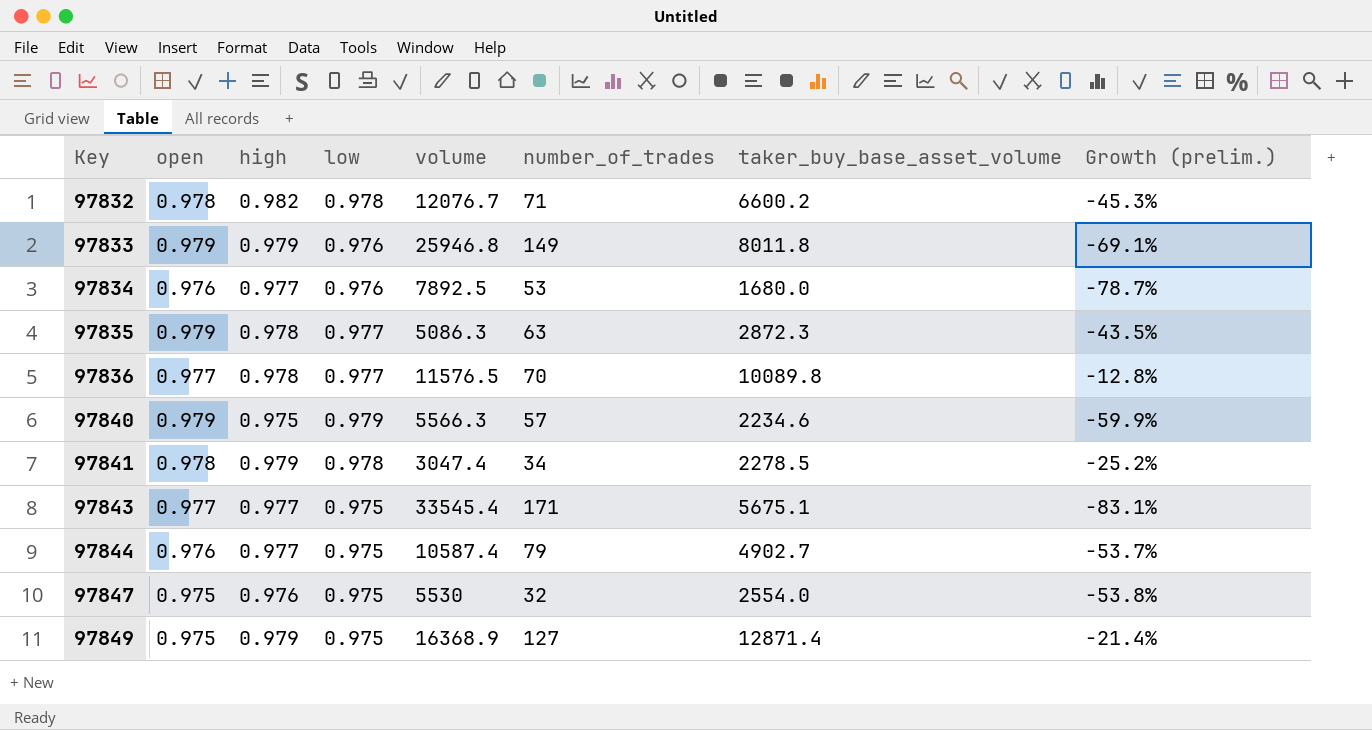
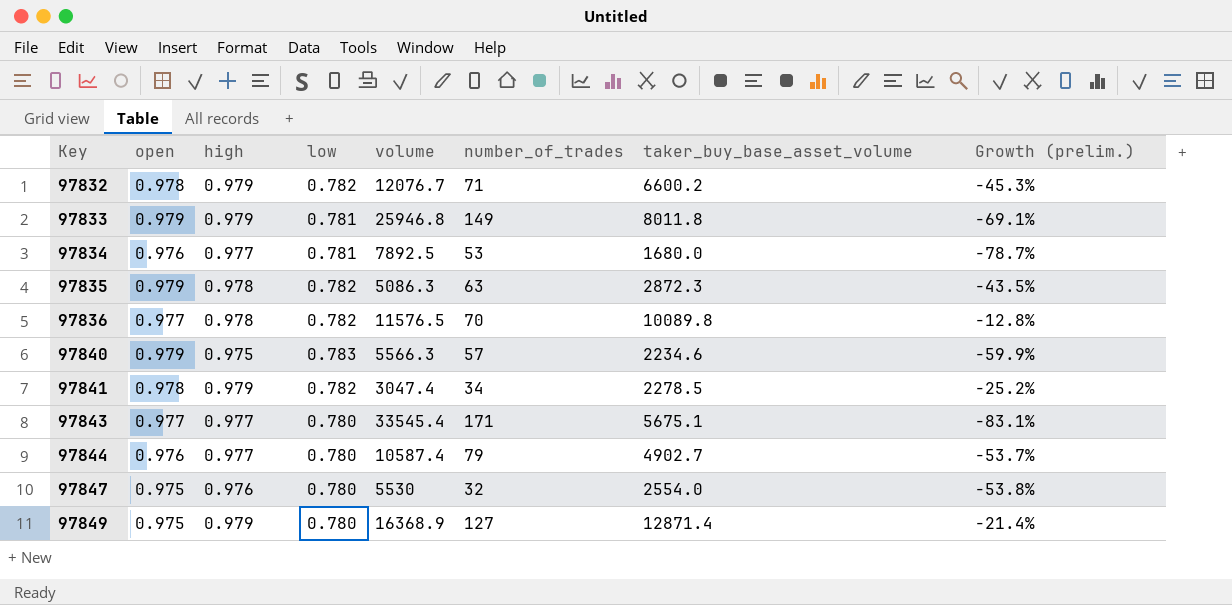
97832 | high: 0.982 -> 0.979
97832 | low: 0.978 -> 0.782
97833 | low: 0.976 -> 0.781
97834 | low: 0.976 -> 0.781
97835 | low: 0.977 -> 0.782
97836 | low: 0.977 -> 0.782
97840 | low: 0.979 -> 0.783
97841 | low: 0.978 -> 0.782
97843 | low: 0.975 -> 0.780
97844 | low: 0.975 -> 0.780
97847 | low: 0.975 -> 0.780
97849 | low: 0.975 -> 0.780

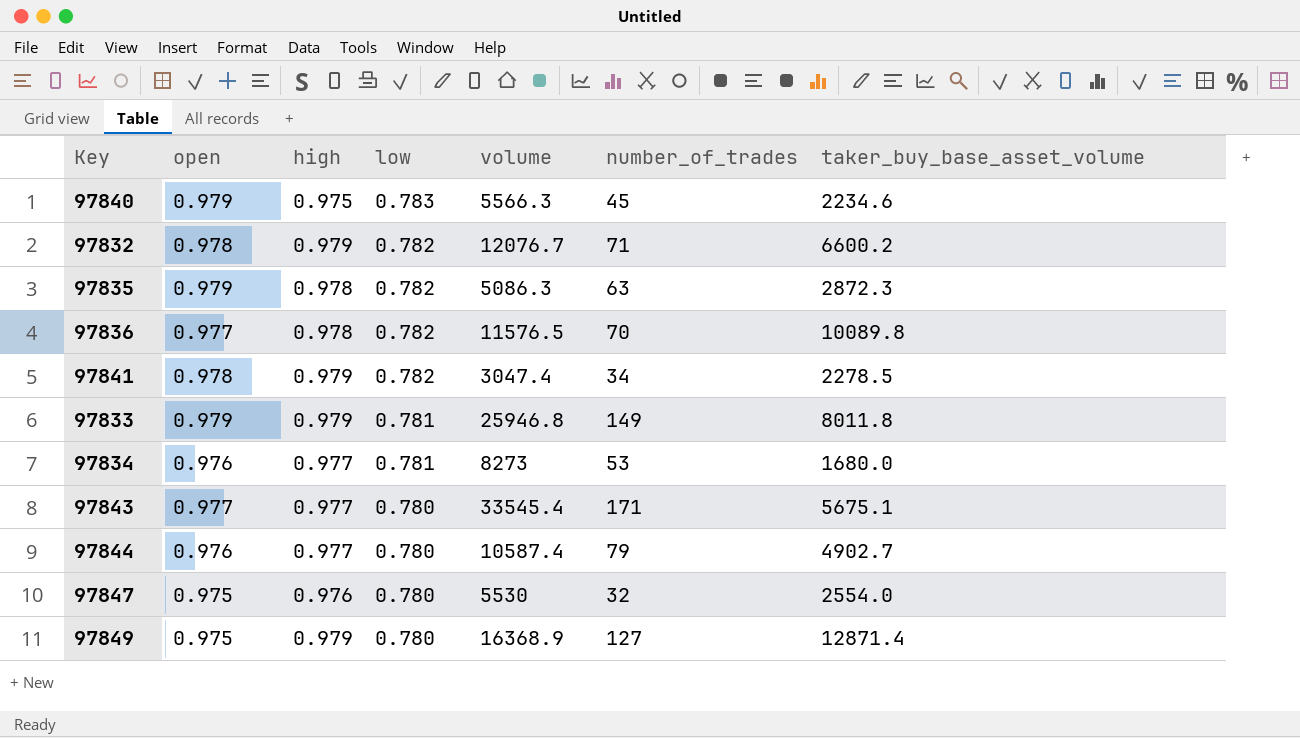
row order: Key ascending -> low descending
column Growth (prelim.) | formula: ([taker_buy_base_asset_volume] - [volume]) / [volume] -> none
97840 | number_of_trades: 57 -> 45
97834 | volume: 7892.5 -> 8273

